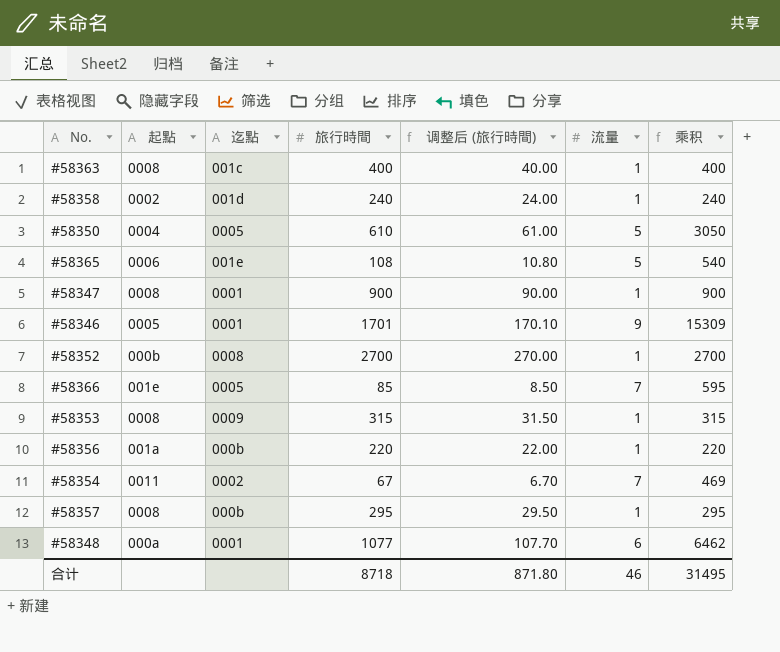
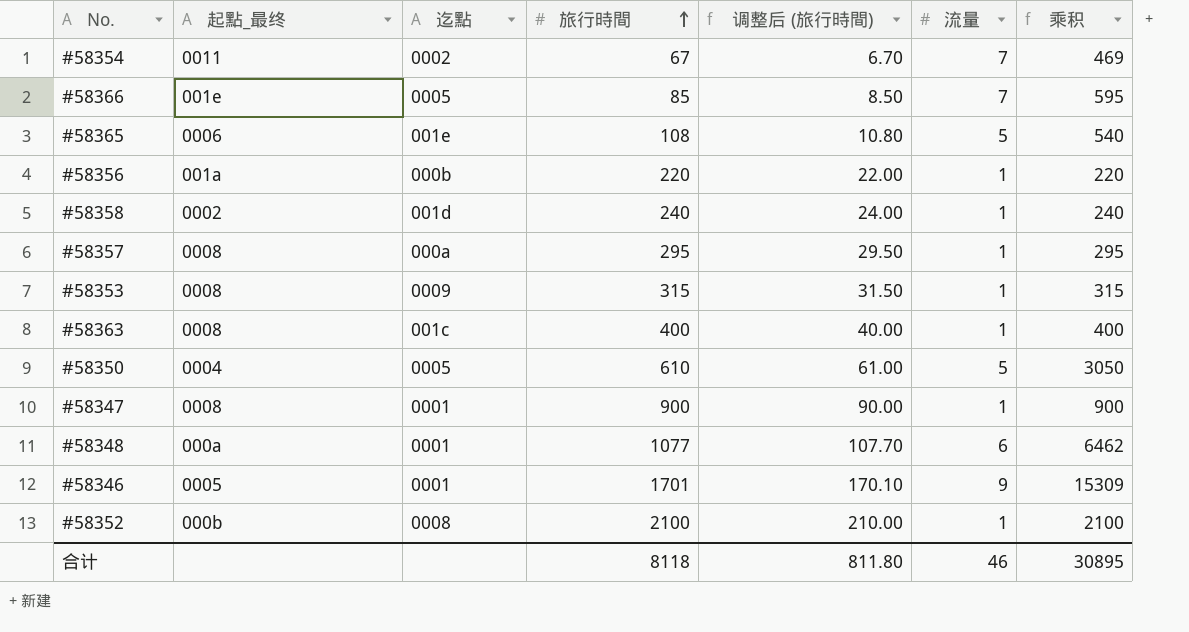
row order: none -> 旅行時間 ascending
column name: 起點 -> 起點_最终
#58357 | 迄點: 000b -> 000a
#58352 | 旅行時間: 2700 -> 2100
#58352 | 调整后 (旅行時間): 270.00 -> 210.00
#58352 | 乘积: 2700 -> 2100
合计 | 旅行時間: 8718 -> 8118
合计 | 调整后 (旅行時間): 871.80 -> 811.80
合计 | 乘积: 31495 -> 30895

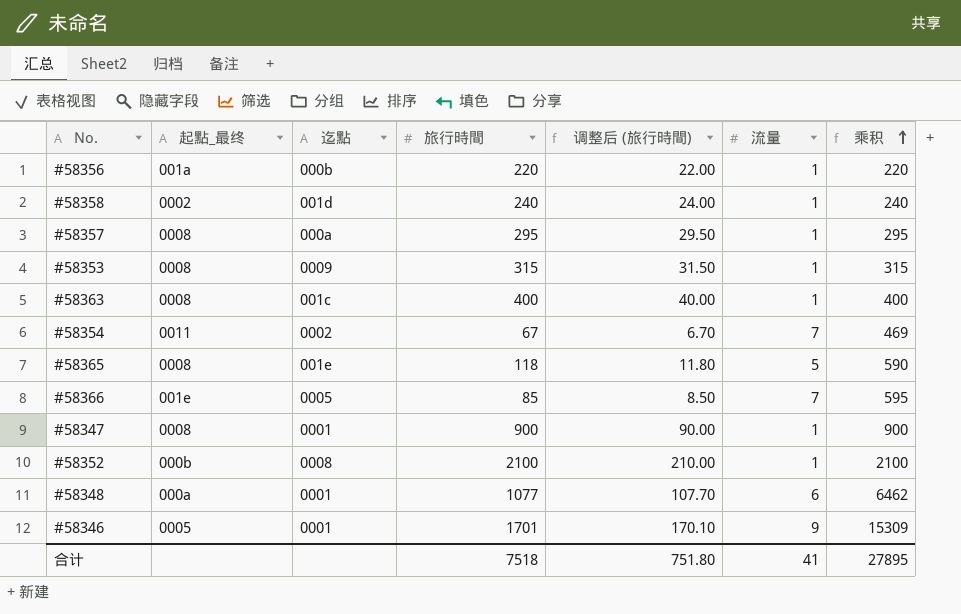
row order: 旅行時間 ascending -> 乘积 ascending
row #58350: 0004 | 0005 | 610 | 61.00 | 5 | 3050 -> none
#58365 | 起點_最终: 0006 -> 0008
#58365 | 旅行時間: 108 -> 118
#58365 | 调整后 (旅行時間): 10.80 -> 11.80
#58365 | 乘积: 540 -> 590
合计 | 旅行時間: 8118 -> 7518
合计 | 调整后 (旅行時間): 811.80 -> 751.80
合计 | 流量: 46 -> 41
合计 | 乘积: 30895 -> 27895

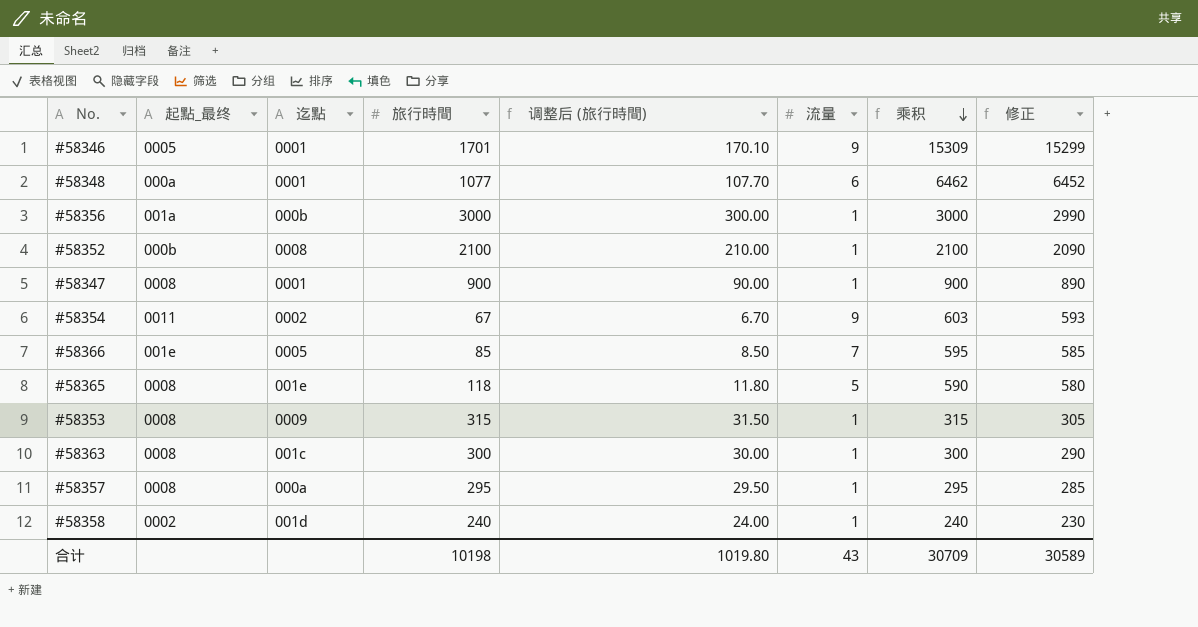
row order: 乘积 ascending -> 乘积 descending
column 修正 | formula: none -> [乘积] - 10
#58356 | 旅行時間: 220 -> 3000
#58356 | 调整后 (旅行時間): 22.00 -> 300.00
#58356 | 乘积: 220 -> 3000
#58354 | 流量: 7 -> 9
#58354 | 乘积: 469 -> 603
#58363 | 旅行時間: 400 -> 300
#58363 | 调整后 (旅行時間): 40.00 -> 30.00
#58363 | 乘积: 400 -> 300
合计 | 旅行時間: 7518 -> 10198
合计 | 调整后 (旅行時間): 751.80 -> 1019.80
合计 | 流量: 41 -> 43
合计 | 乘积: 27895 -> 30709

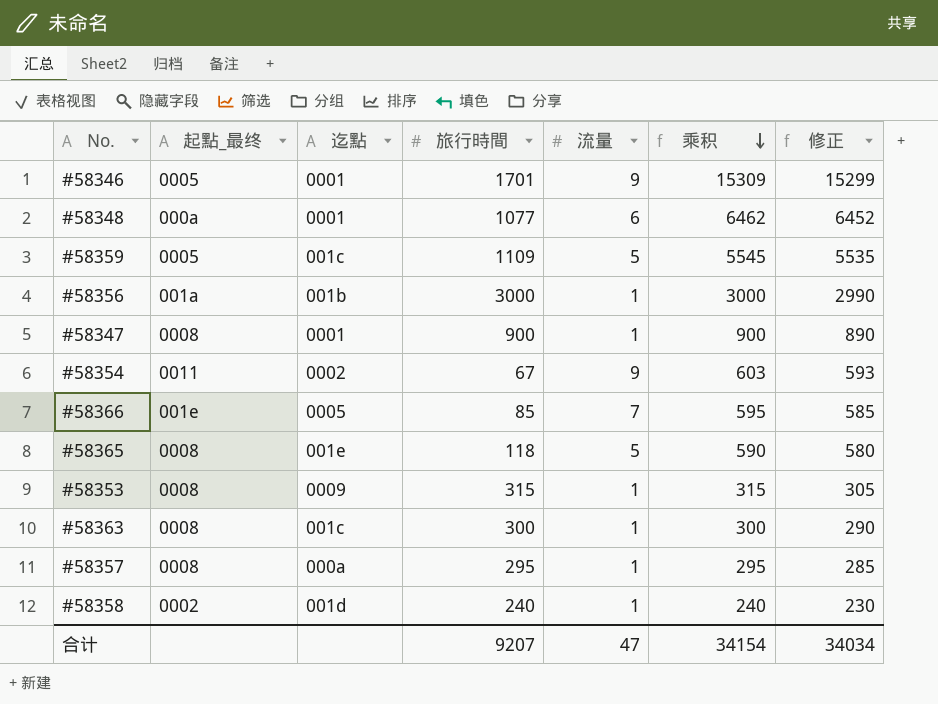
column 调整后 (旅行時間) | formula: [旅行時間] * 0.1 -> none
row #58352: 000b | 0008 | 2100 | 210.00 | 1 | 2100 | 2090 -> none
row #58359: none -> 0005 | 001c | 1109 | 5 | 5545 | 5535
#58356 | 迄點: 000b -> 001b
合计 | 旅行時間: 10198 -> 9207
合计 | 流量: 43 -> 47
合计 | 乘积: 30709 -> 34154
合计 | 修正: 30589 -> 34034

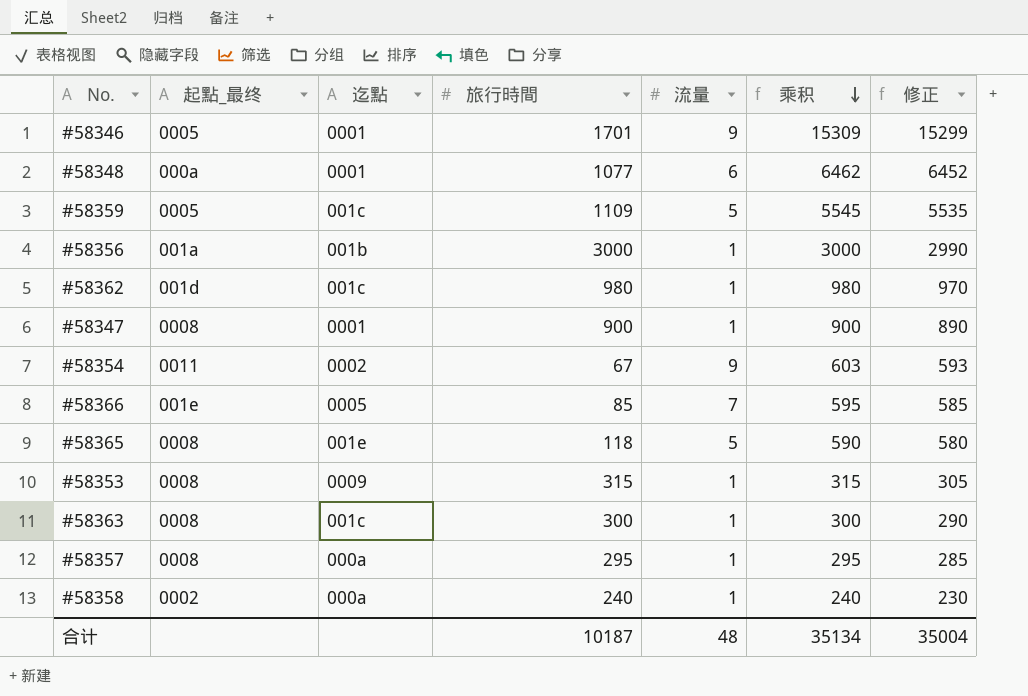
row #58362: none -> 001d | 001c | 980 | 1 | 980 | 970
#58358 | 迄點: 001d -> 000a
合计 | 旅行時間: 9207 -> 10187
合计 | 流量: 47 -> 48
合计 | 乘积: 34154 -> 35134
合计 | 修正: 34034 -> 35004

